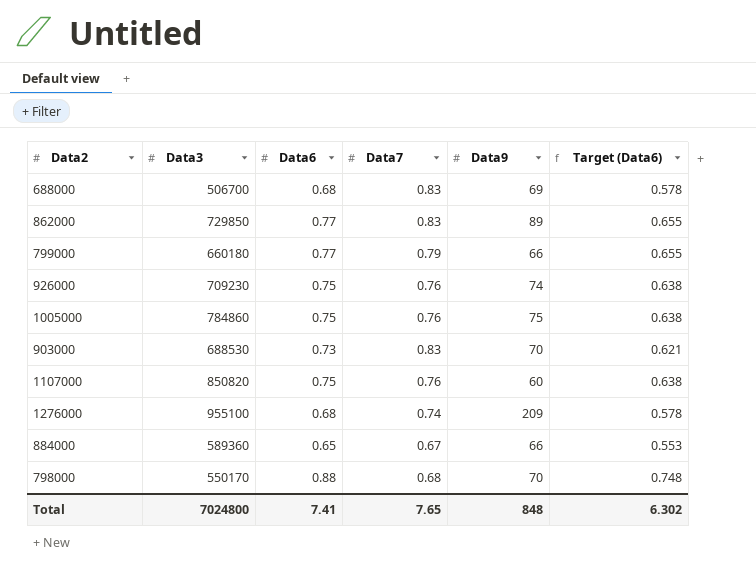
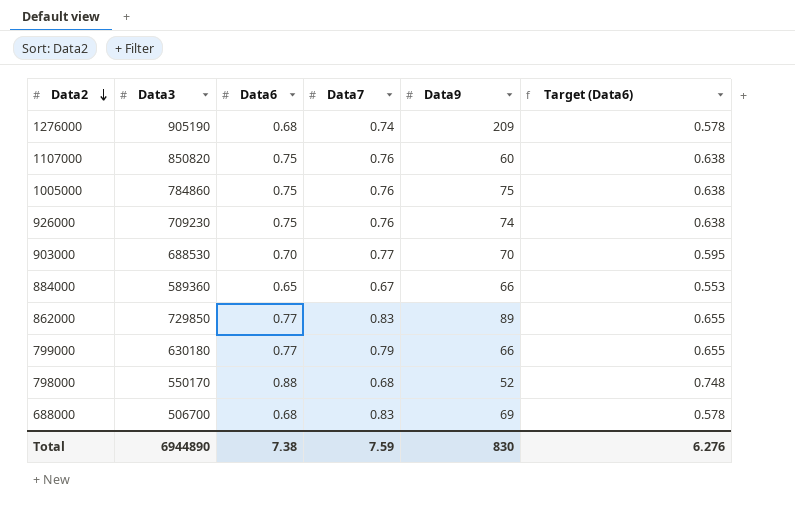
row order: none -> Data2 descending
1276000 | Data3: 955100 -> 905190
903000 | Data6: 0.73 -> 0.70
903000 | Data7: 0.83 -> 0.77
903000 | Target (Data6): 0.621 -> 0.595
799000 | Data3: 660180 -> 630180
798000 | Data9: 70 -> 52
Total | Data3: 7024800 -> 6944890
Total | Data6: 7.41 -> 7.38
Total | Data7: 7.65 -> 7.59
Total | Data9: 848 -> 830
Total | Target (Data6): 6.302 -> 6.276

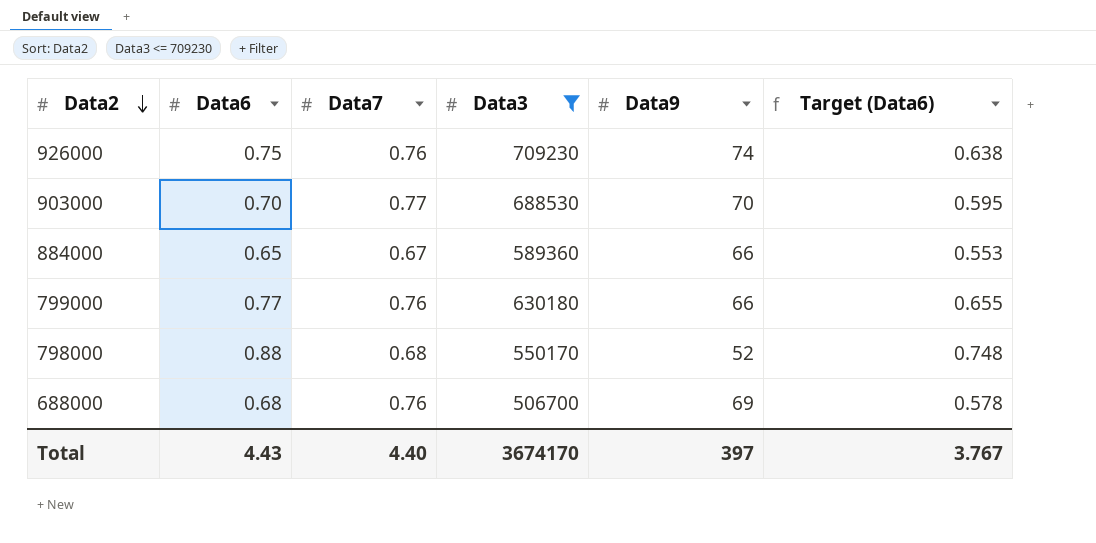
filter: none -> Data3 <= 709230
column Data3 | position: 2 -> 4
799000 | Data7: 0.79 -> 0.76
688000 | Data7: 0.83 -> 0.76
Total | Data6: 7.38 -> 4.43
Total | Data7: 7.59 -> 4.40
Total | Data3: 6944890 -> 3674170
Total | Data9: 830 -> 397
Total | Target (Data6): 6.276 -> 3.767

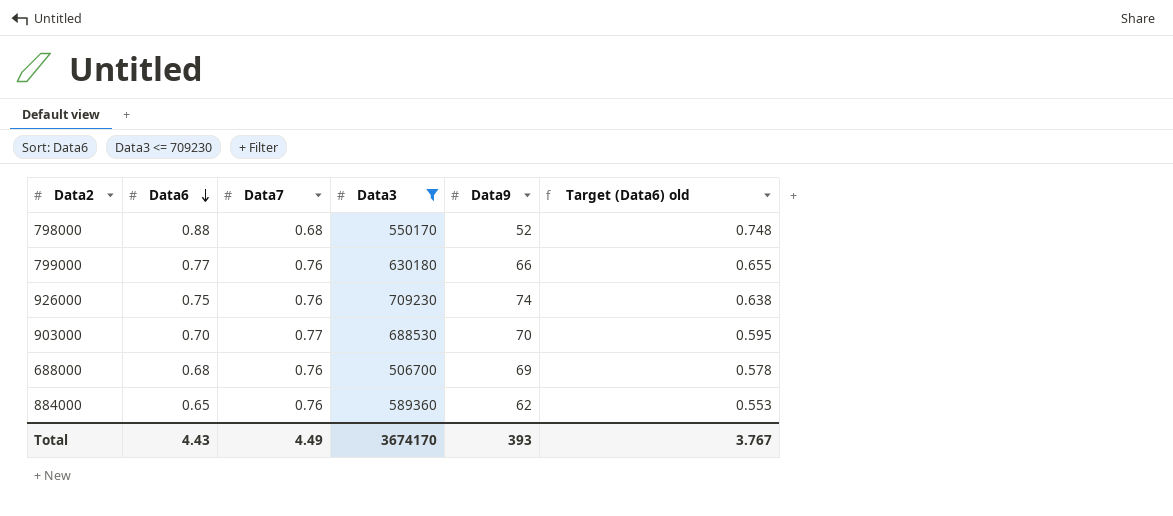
row order: Data2 descending -> Data6 descending
column name: Target (Data6) -> Target (Data6) old
884000 | Data7: 0.67 -> 0.76
884000 | Data9: 66 -> 62
Total | Data7: 4.40 -> 4.49
Total | Data9: 397 -> 393

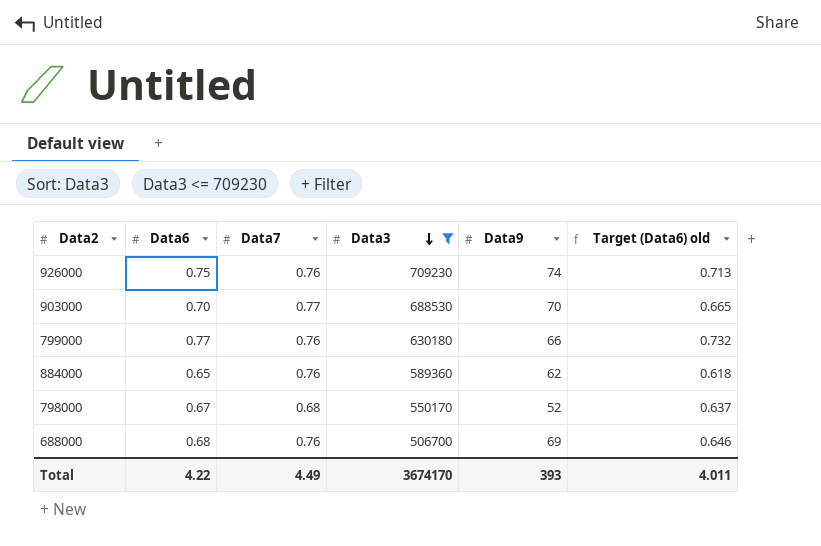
row order: Data6 descending -> Data3 descending
column Target (Data6) old | formula: [Data6] * 0.85 -> [Data6] * 0.95
798000 | Data6: 0.88 -> 0.67
Total | Data6: 4.43 -> 4.22
Total | Target (Data6) old: 3.767 -> 4.011

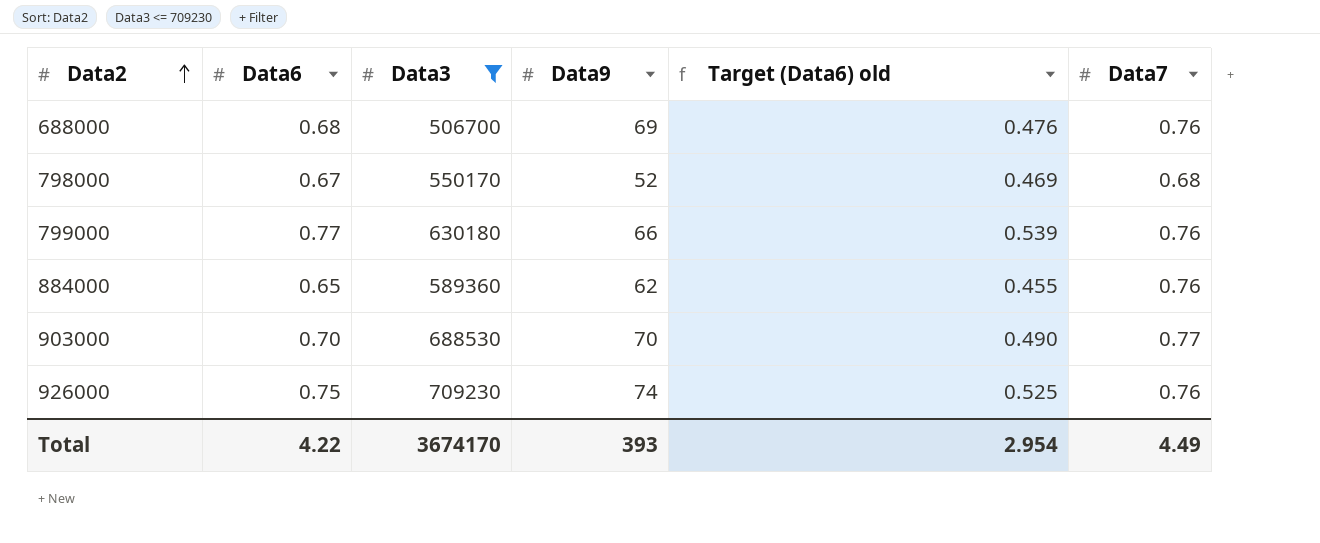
row order: Data3 descending -> Data2 ascending
column Target (Data6) old | formula: [Data6] * 0.95 -> [Data6] * 0.7
column Data7 | position: 3 -> 6
Total | Target (Data6) old: 4.011 -> 2.954

